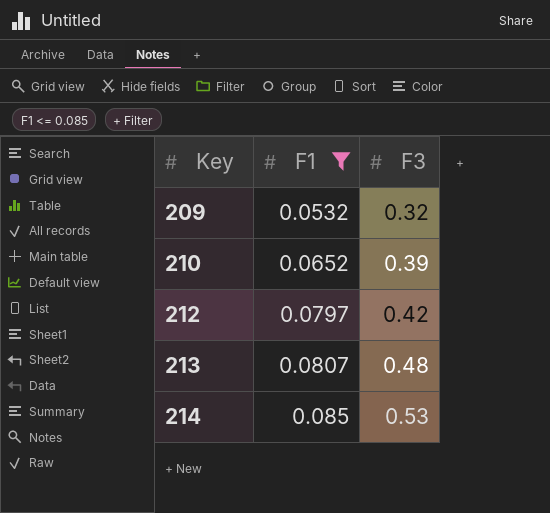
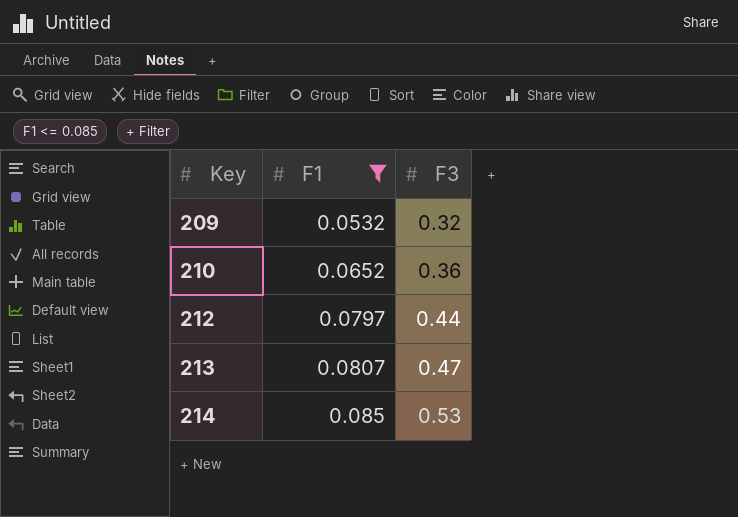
210 | F3: 0.39 -> 0.36
212 | F3: 0.42 -> 0.44
213 | F3: 0.48 -> 0.47

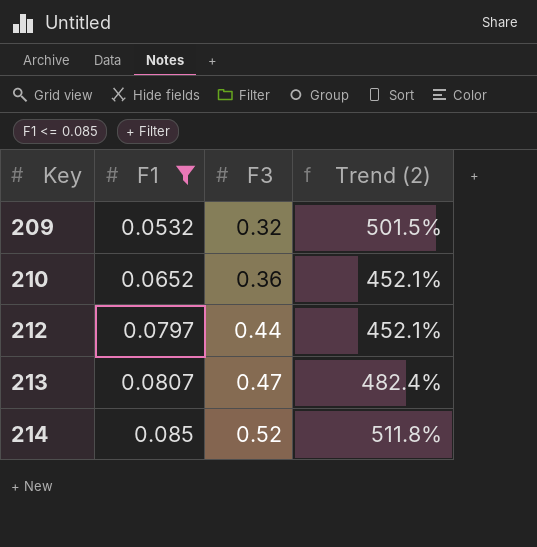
column Trend (2) | formula: none -> ([F3] - [F1]) / [F1]
214 | F3: 0.53 -> 0.52

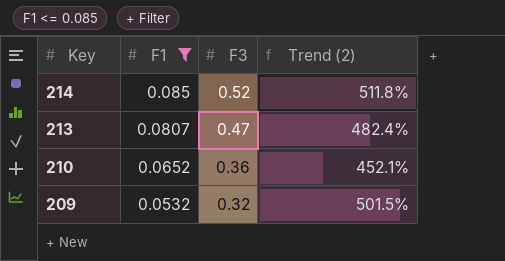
row order: Key ascending -> Key descending
row 212: 0.0797 | 0.44 | 452.1% -> none

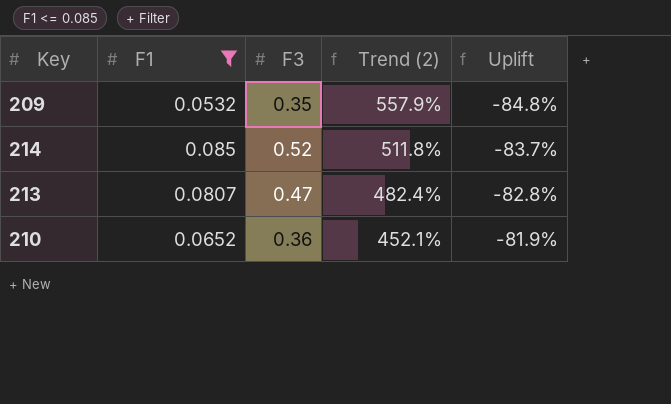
row order: Key descending -> Trend (2) descending
column Uplift | formula: none -> ([F1] - [F3]) / [F3]
209 | F3: 0.32 -> 0.35
209 | Trend (2): 501.5% -> 557.9%

